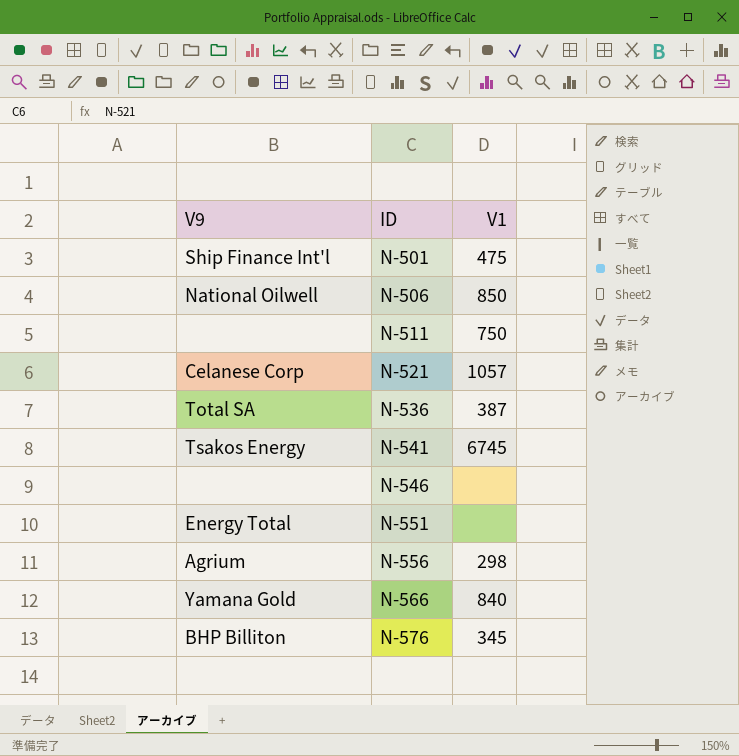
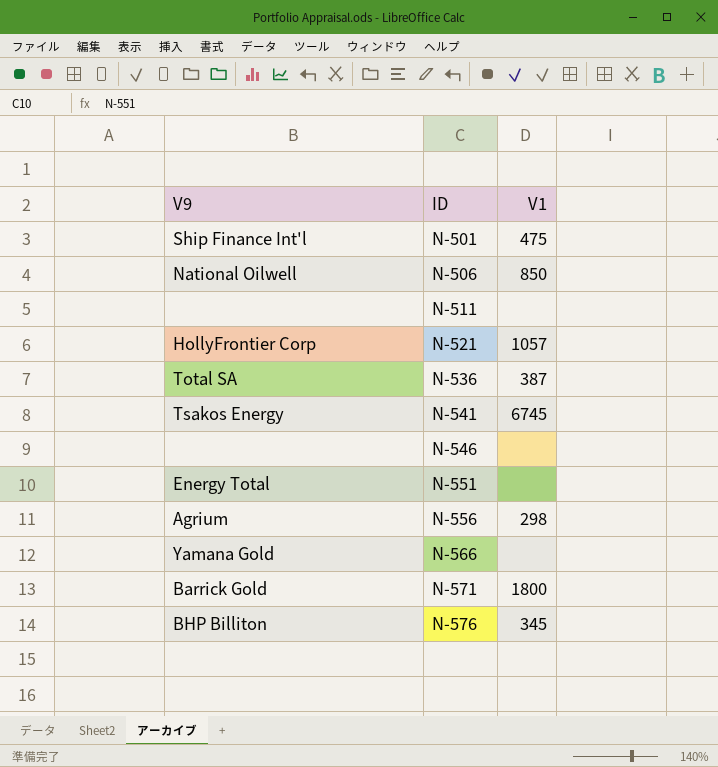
N-511 | V1: 750 -> none
N-521 | V9: Celanese Corp -> HollyFrontier Corp
N-566 | V1: 840 -> none
row N-571: none -> Barrick Gold | 1800

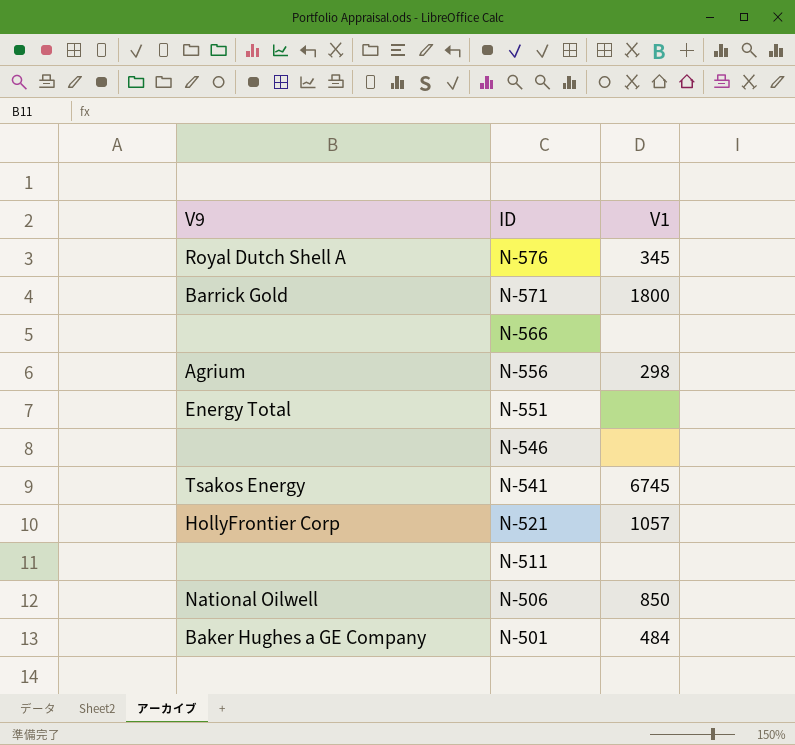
row order: ID ascending -> ID descending
row N-536: Total SA | 387 -> none
N-576 | V9: BHP Billiton -> Royal Dutch Shell A
N-566 | V9: Yamana Gold -> none
N-501 | V9: Ship Finance Int'l -> Baker Hughes a GE Company
N-501 | V1: 475 -> 484

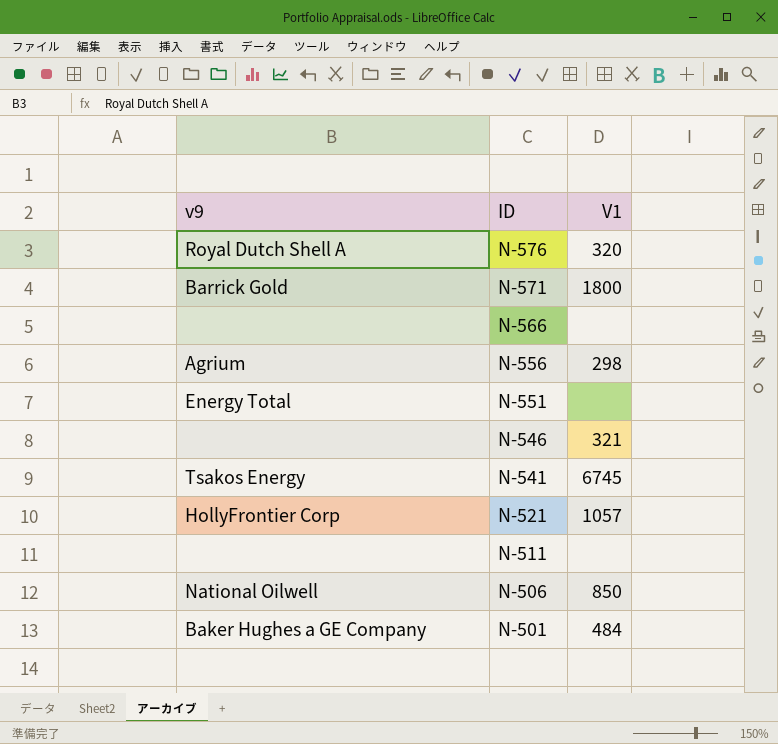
column name: V9 -> v9
N-576 | V1: 345 -> 320
N-546 | V1: none -> 321

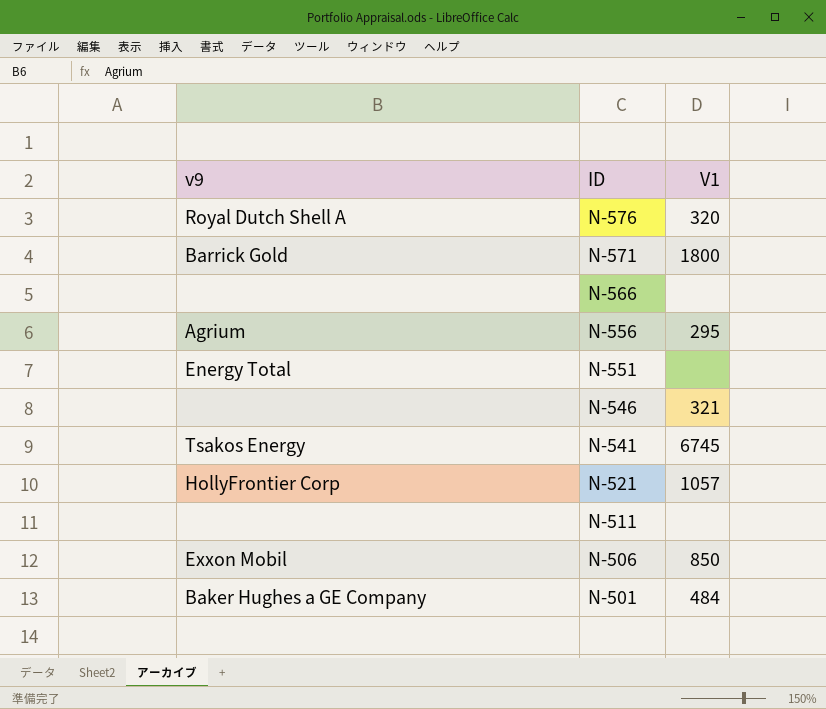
N-556 | V1: 298 -> 295
N-506 | v9: National Oilwell -> Exxon Mobil

